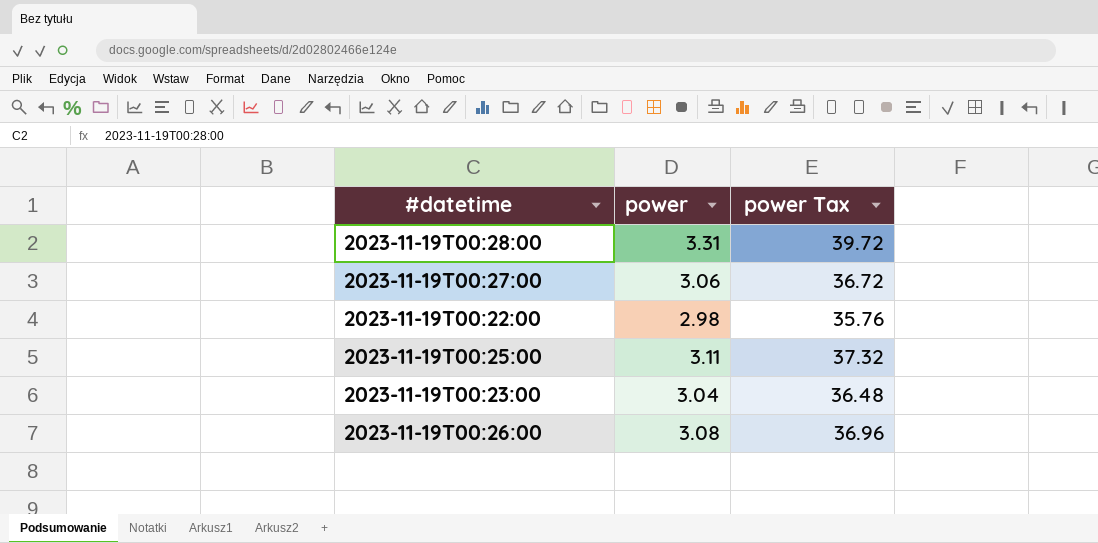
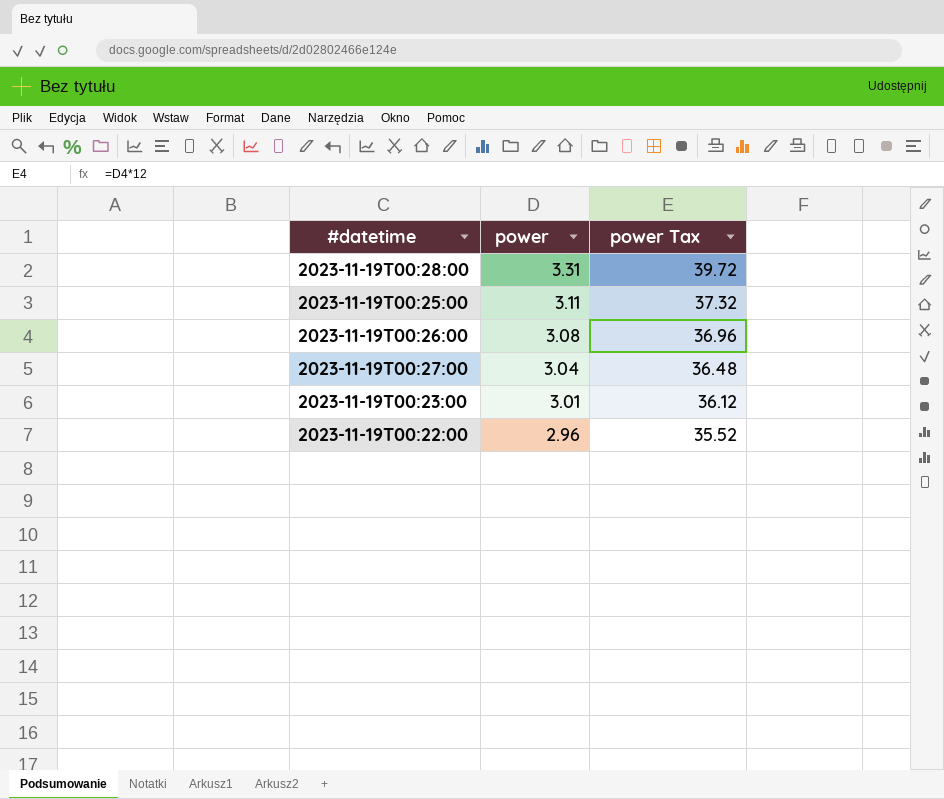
row order: none -> power descending
2023-11-19T00:27:00 | power: 3.06 -> 3.04
2023-11-19T00:27:00 | power Tax: 36.72 -> 36.48
2023-11-19T00:23:00 | power: 3.04 -> 3.01
2023-11-19T00:23:00 | power Tax: 36.48 -> 36.12
2023-11-19T00:22:00 | power: 2.98 -> 2.96
2023-11-19T00:22:00 | power Tax: 35.76 -> 35.52

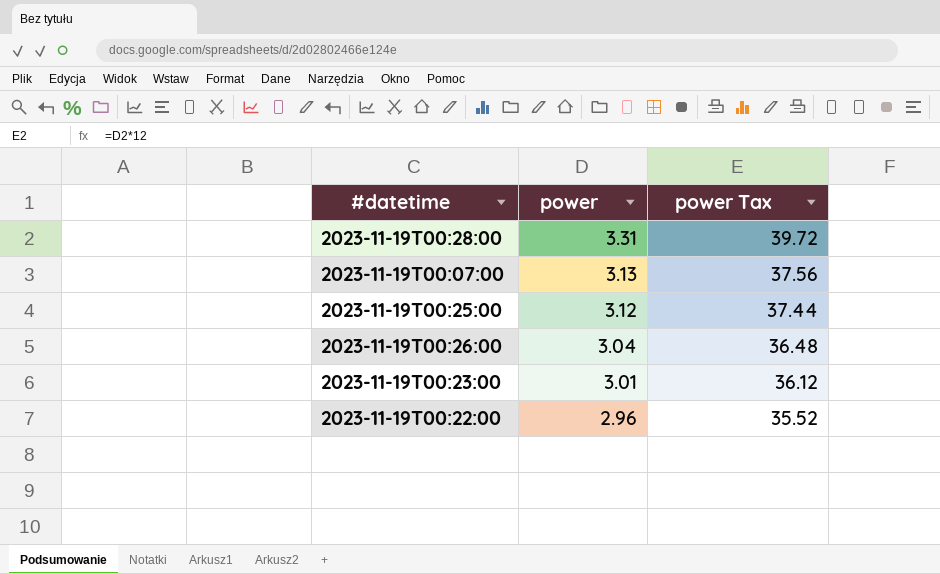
row 2023-11-19T00:27:00: 3.04 | 36.48 -> none
row 2023-11-19T00:07:00: none -> 3.13 | 37.56
2023-11-19T00:25:00 | power: 3.11 -> 3.12
2023-11-19T00:25:00 | power Tax: 37.32 -> 37.44
2023-11-19T00:26:00 | power: 3.08 -> 3.04
2023-11-19T00:26:00 | power Tax: 36.96 -> 36.48

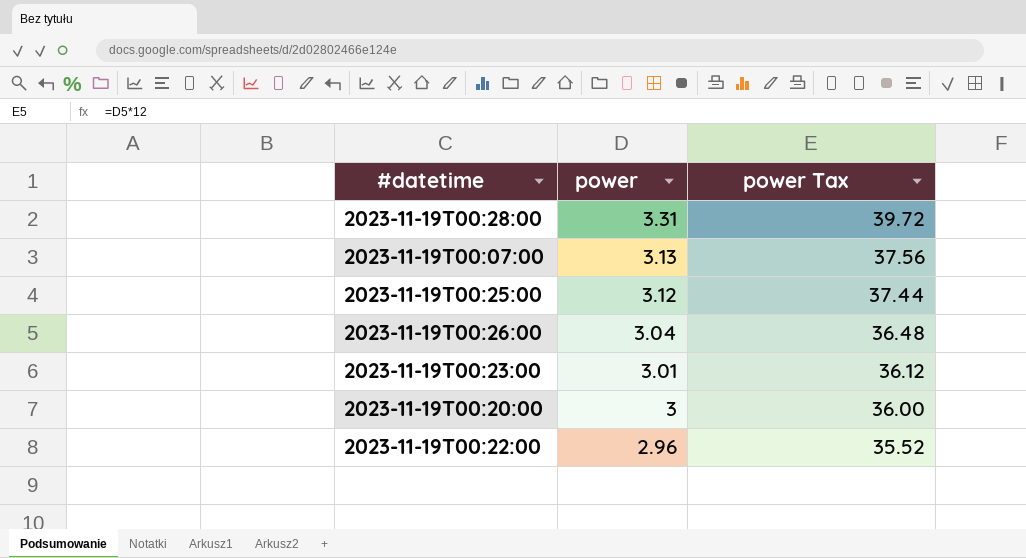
row 2023-11-19T00:20:00: none -> 3 | 36.00

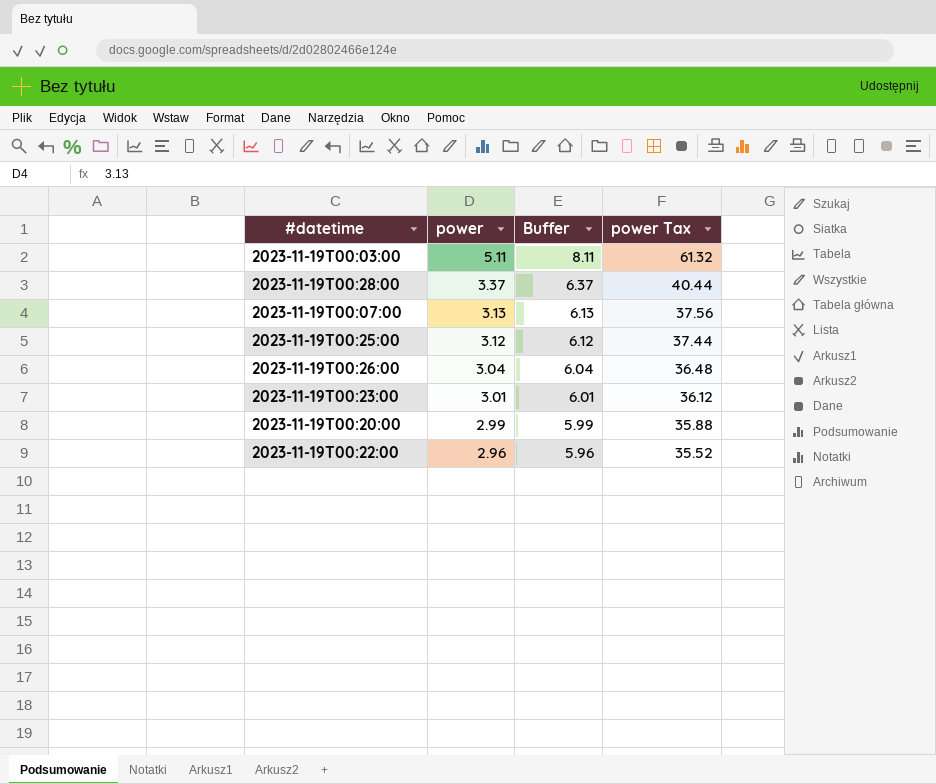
column Buffer | formula: none -> [power] + 3
row 2023-11-19T00:03:00: none -> 5.11 | 8.11 | 61.32
2023-11-19T00:28:00 | power: 3.31 -> 3.37
2023-11-19T00:28:00 | power Tax: 39.72 -> 40.44
2023-11-19T00:20:00 | power: 3 -> 2.99
2023-11-19T00:20:00 | power Tax: 36.00 -> 35.88

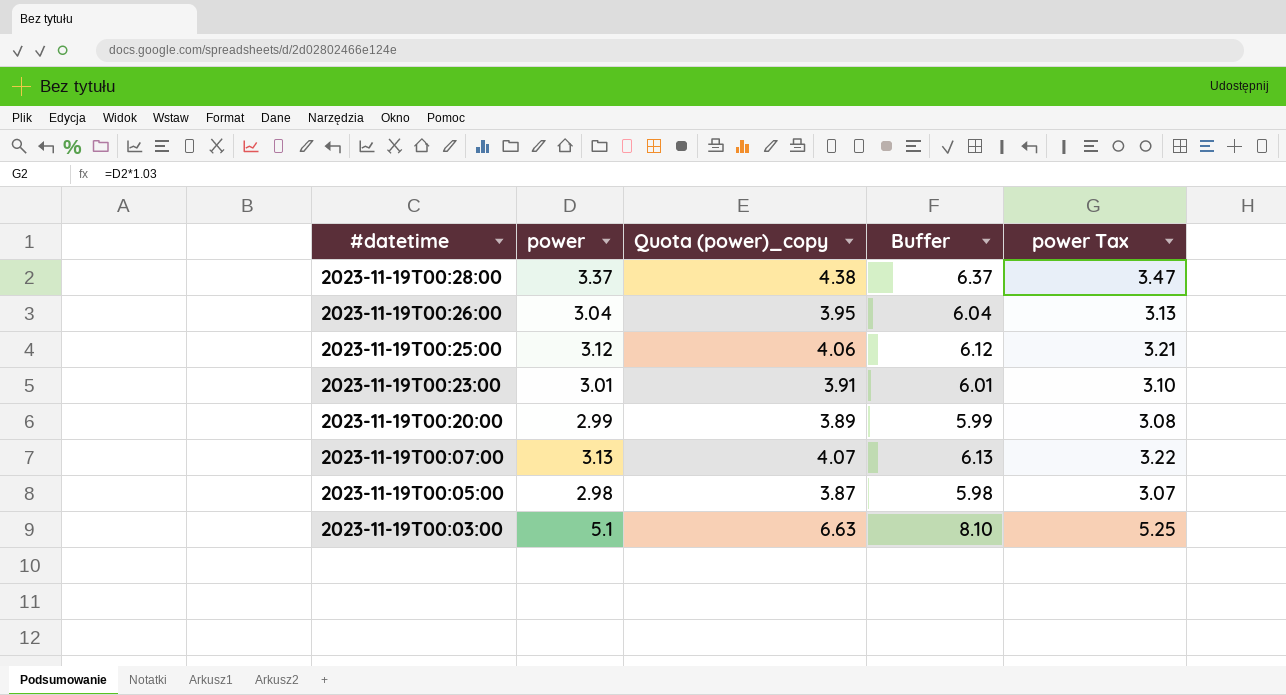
row order: power descending -> #datetime descending
column Quota (power)_copy | formula: none -> [power] * 1.3
column power Tax | formula: [power] * 12 -> [power] * 1.03
row 2023-11-19T00:22:00: 2.96 | 5.96 | 35.52 -> none
row 2023-11-19T00:05:00: none -> 2.98 | 3.87 | 5.98 | 3.07
2023-11-19T00:03:00 | power: 5.11 -> 5.1
2023-11-19T00:03:00 | Buffer: 8.11 -> 8.10

